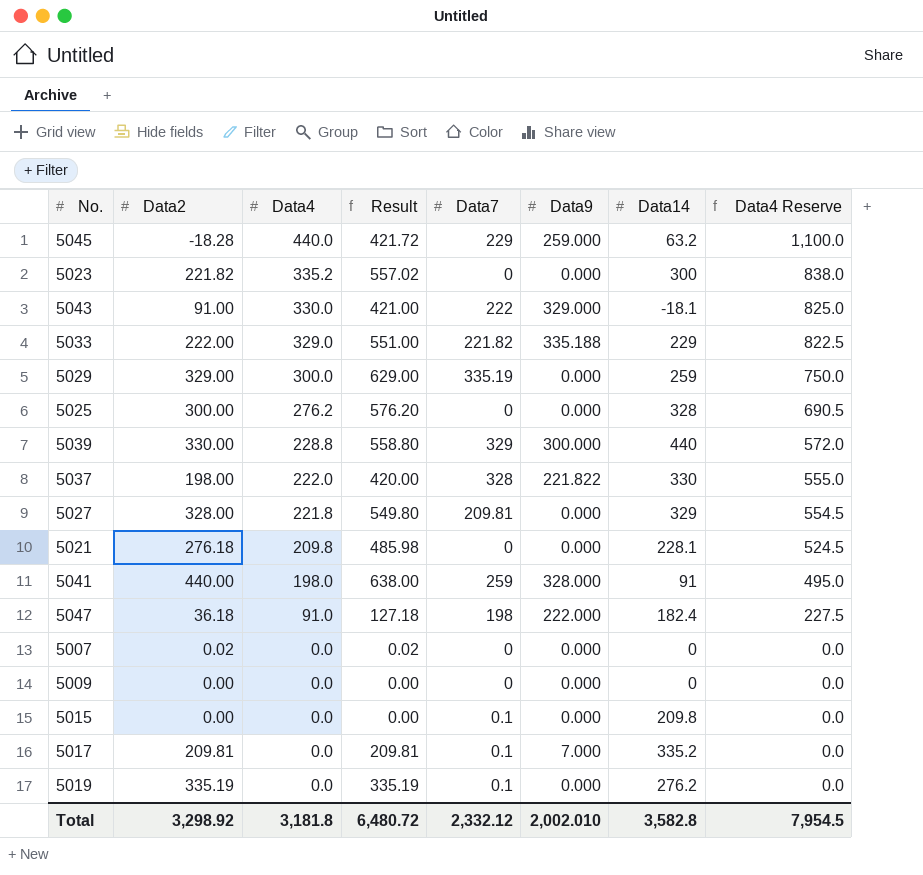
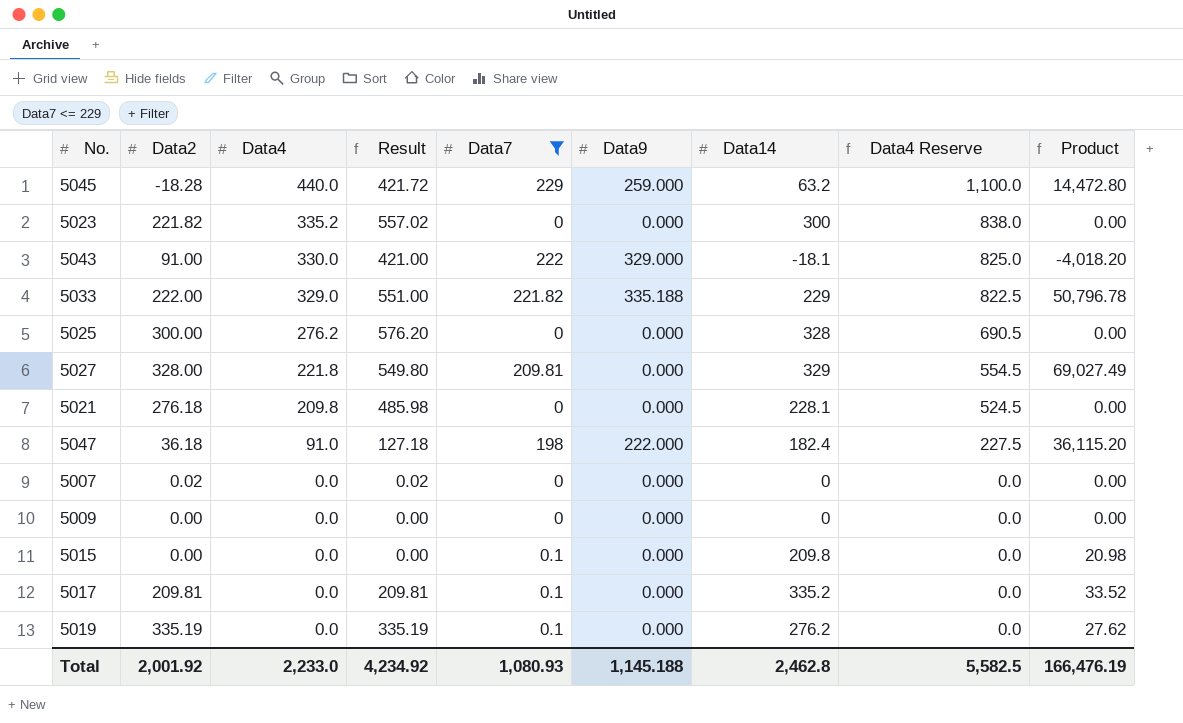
filter: none -> Data7 <= 229
column Product | formula: none -> [Data7] * [Data14]
5017 | Data9: 7.000 -> 0.000
Total | Data2: 3,298.92 -> 2,001.92
Total | Data4: 3,181.8 -> 2,233.0
Total | Result: 6,480.72 -> 4,234.92
Total | Data7: 2,332.12 -> 1,080.93
Total | Data9: 2,002.010 -> 1,145.188
Total | Data14: 3,582.8 -> 2,462.8
Total | Data4 Reserve: 7,954.5 -> 5,582.5

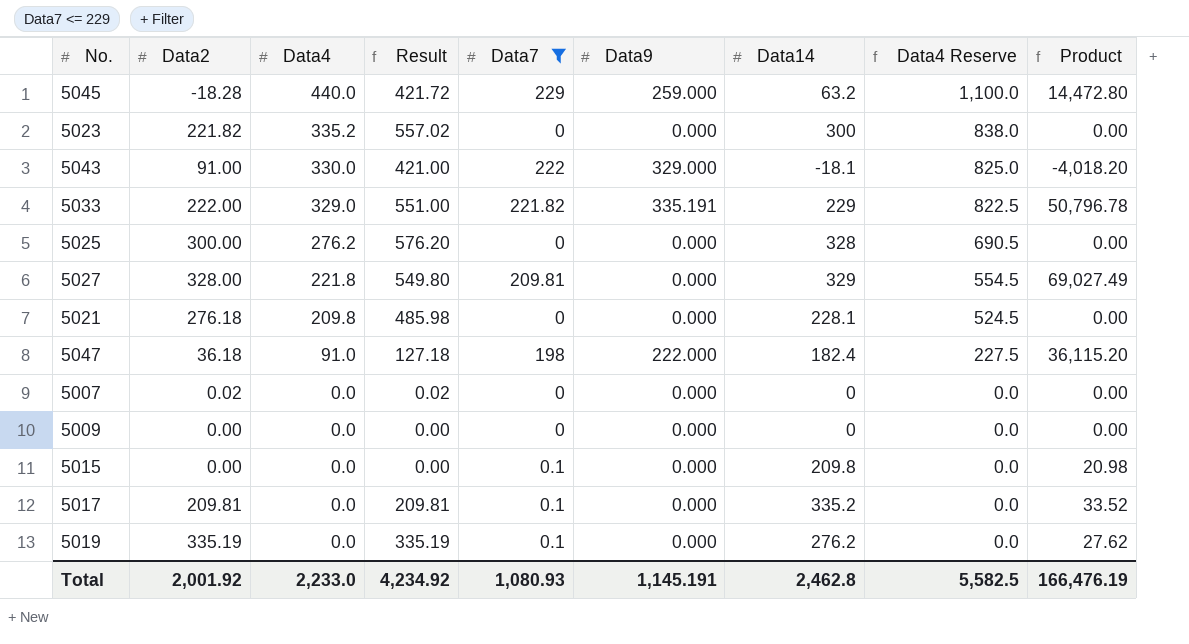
5033 | Data9: 335.188 -> 335.191
Total | Data9: 1,145.188 -> 1,145.191

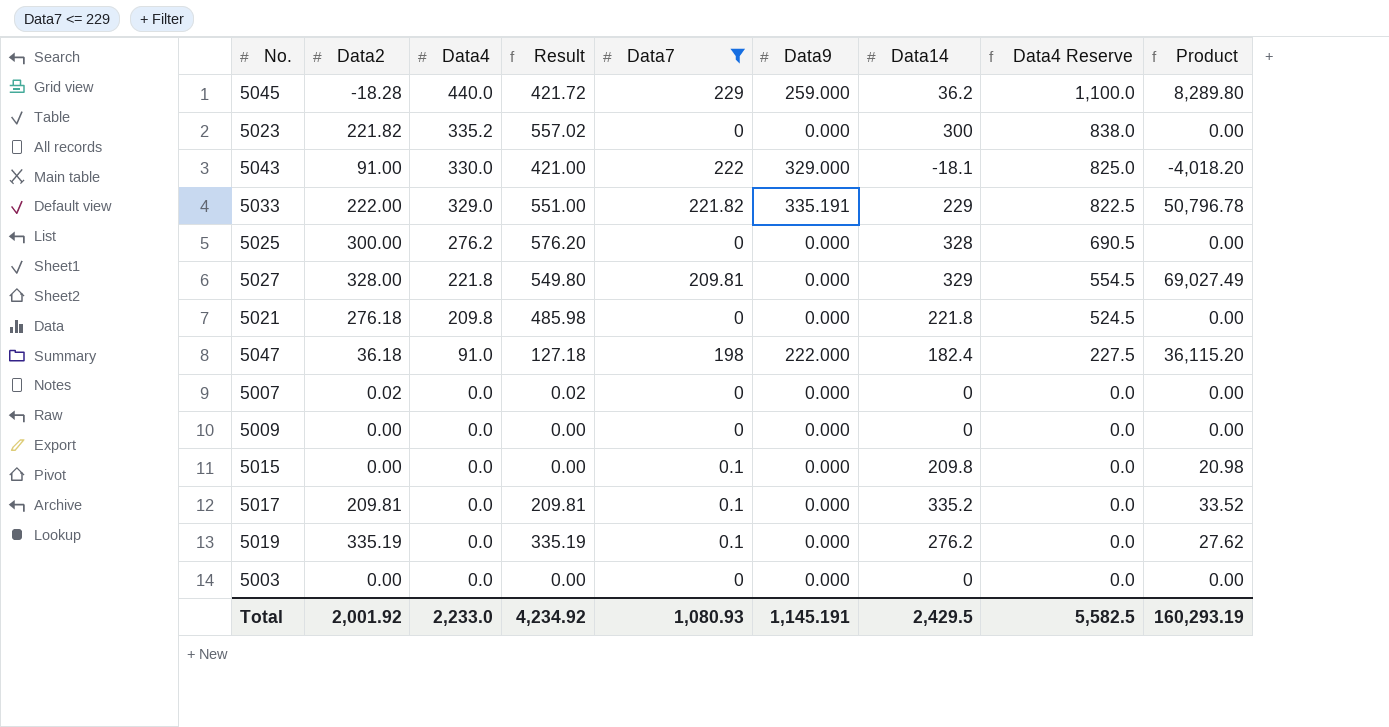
5045 | Data14: 63.2 -> 36.2
5045 | Product: 14,472.80 -> 8,289.80
5021 | Data14: 228.1 -> 221.8
row 5003: none -> 0.00 | 0.0 | 0.00 | 0 | 0.000 | 0 | 0.0 | 0.00
Total | Data14: 2,462.8 -> 2,429.5
Total | Product: 166,476.19 -> 160,293.19

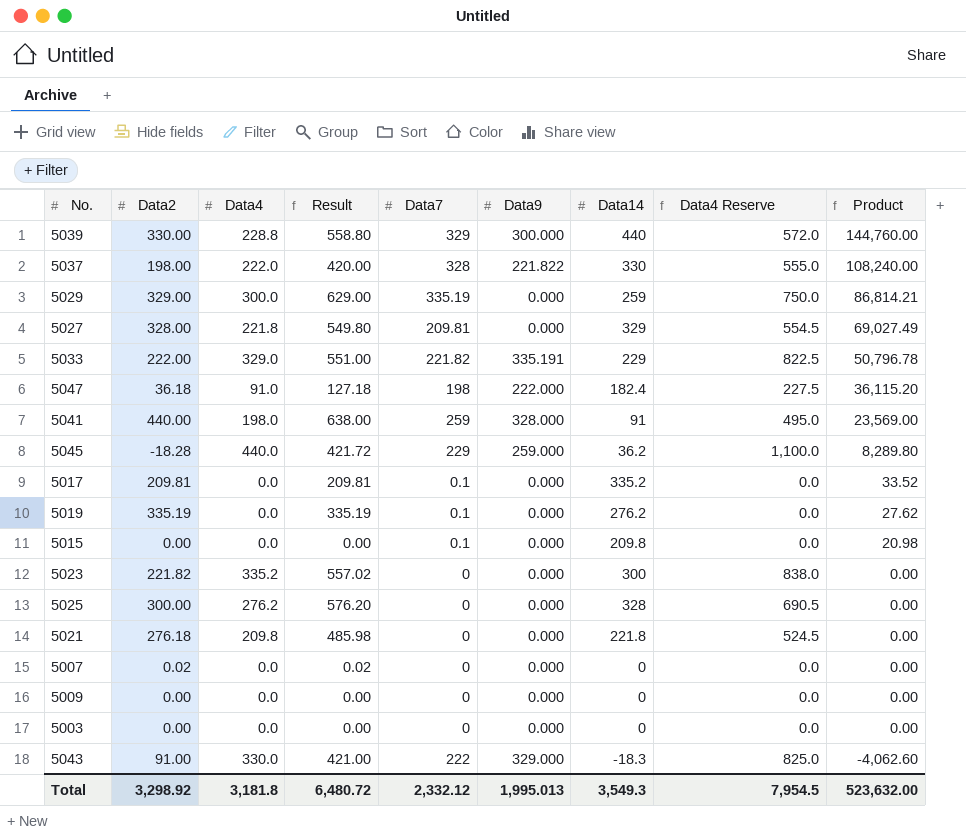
filter: Data7 <= 229 -> none
row order: Data4 descending -> Product descending
5043 | Data14: -18.1 -> -18.3
5043 | Product: -4,018.20 -> -4,062.60
Total | Data2: 2,001.92 -> 3,298.92
Total | Data4: 2,233.0 -> 3,181.8
Total | Result: 4,234.92 -> 6,480.72
Total | Data7: 1,080.93 -> 2,332.12
Total | Data9: 1,145.191 -> 1,995.013
Total | Data14: 2,429.5 -> 3,549.3
Total | Data4 Reserve: 5,582.5 -> 7,954.5
Total | Product: 160,293.19 -> 523,632.00

